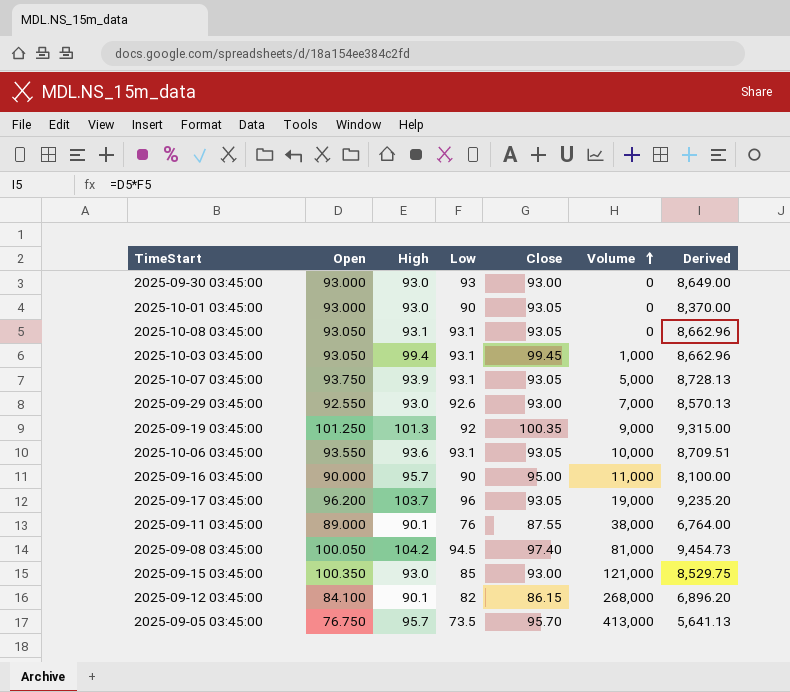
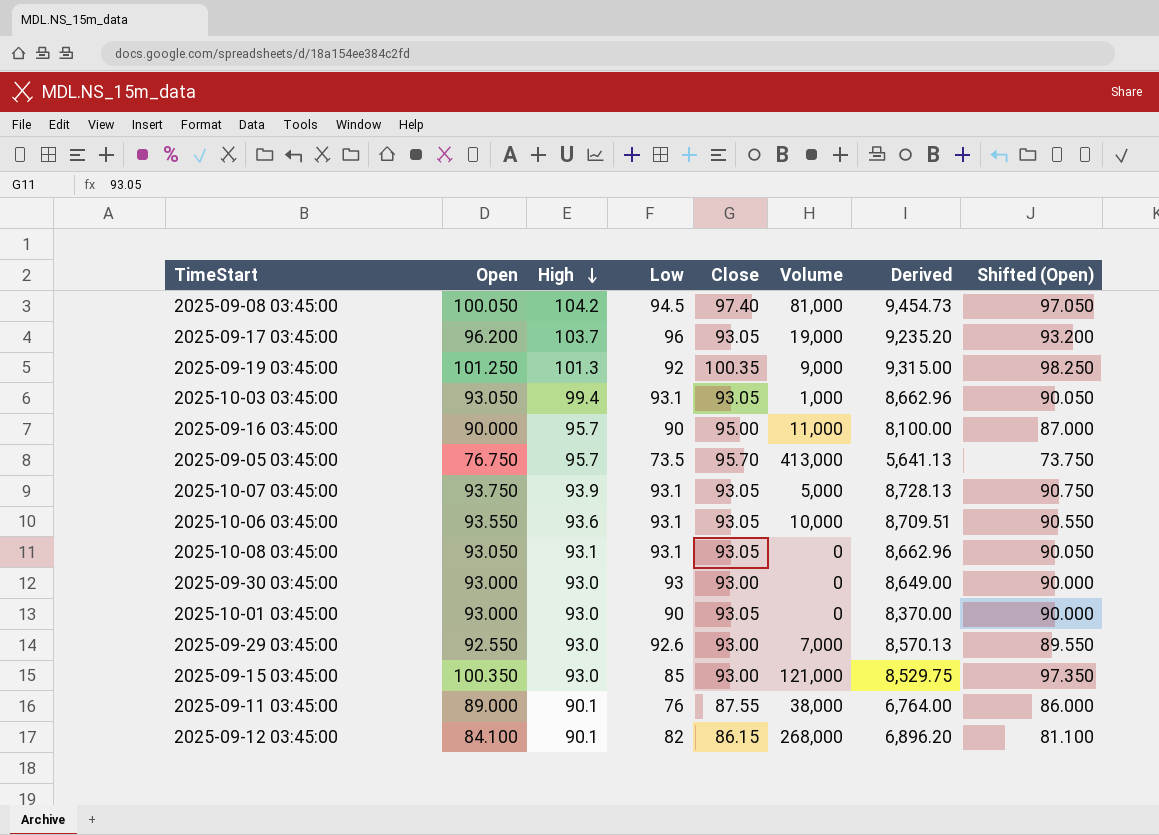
row order: Volume ascending -> High descending
column Shifted (Open) | formula: none -> [Open] - 3
2025-10-03 03:45:00 | Close: 99.45 -> 93.05

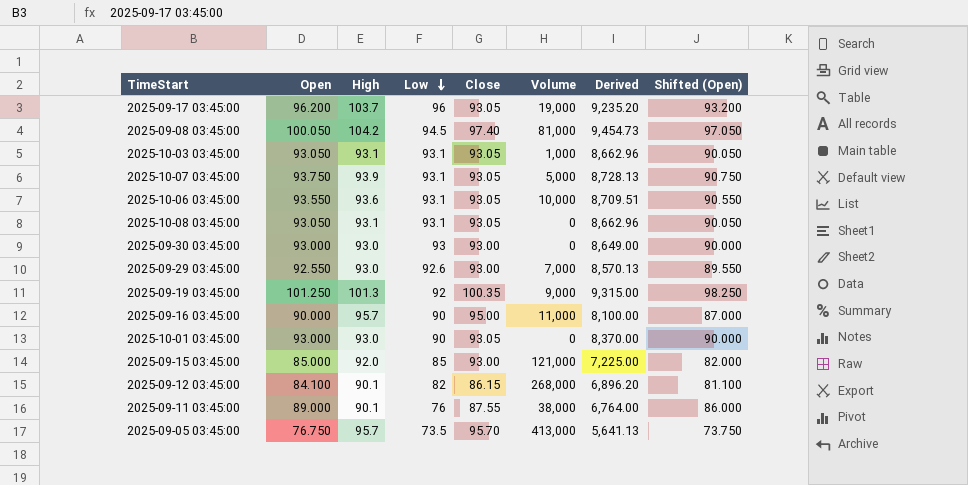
row order: High descending -> Low descending
2025-10-03 03:45:00 | High: 99.4 -> 93.1
2025-09-15 03:45:00 | Open: 100.350 -> 85.000
2025-09-15 03:45:00 | High: 93.0 -> 92.0
2025-09-15 03:45:00 | Derived: 8,529.75 -> 7,225.00
2025-09-15 03:45:00 | Shifted (Open): 97.350 -> 82.000

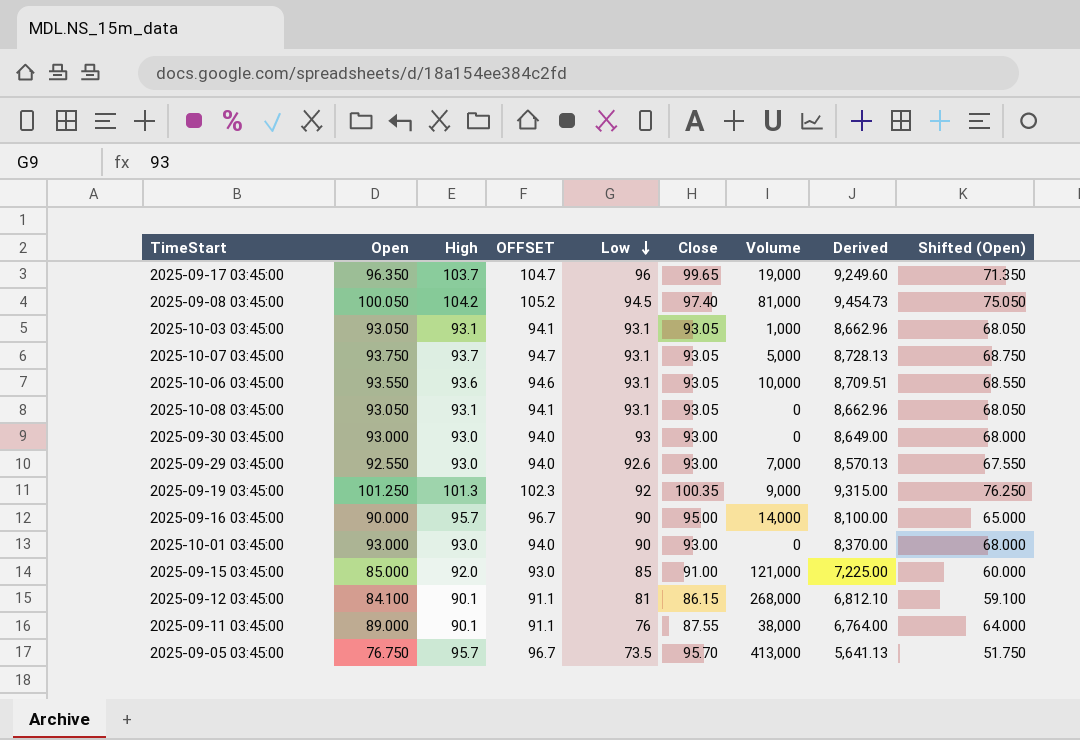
column OFFSET | formula: none -> [High] + 1
column Shifted (Open) | formula: [Open] - 3 -> [Open] - 25
2025-09-17 03:45:00 | Open: 96.200 -> 96.350
2025-09-17 03:45:00 | Close: 93.05 -> 99.65
2025-09-17 03:45:00 | Derived: 9,235.20 -> 9,249.60
2025-10-07 03:45:00 | High: 93.9 -> 93.7
2025-09-16 03:45:00 | Volume: 11,000 -> 14,000
2025-10-01 03:45:00 | Close: 93.05 -> 93.00
2025-09-15 03:45:00 | Close: 93.00 -> 91.00
2025-09-12 03:45:00 | Low: 82 -> 81
2025-09-12 03:45:00 | Derived: 6,896.20 -> 6,812.10

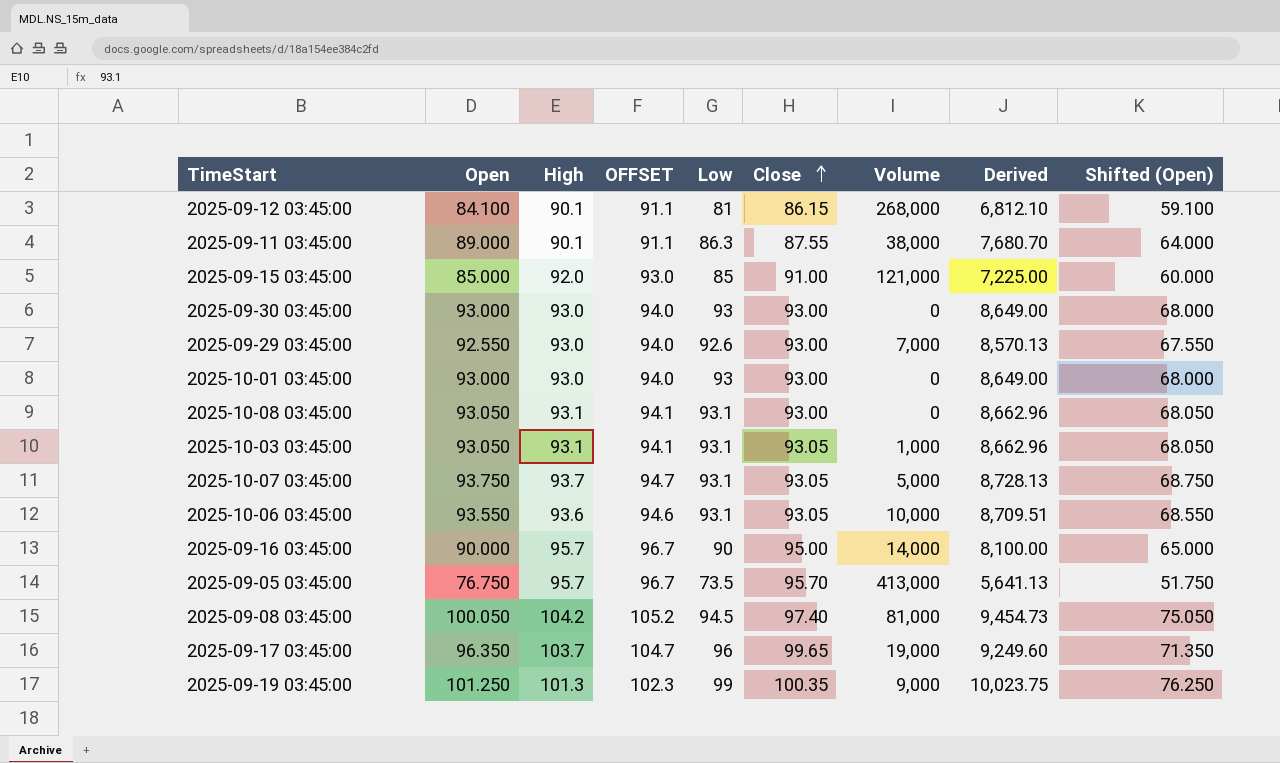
row order: Low descending -> Close ascending
2025-09-11 03:45:00 | Low: 76 -> 86.3
2025-09-11 03:45:00 | Derived: 6,764.00 -> 7,680.70
2025-10-01 03:45:00 | Low: 90 -> 93
2025-10-01 03:45:00 | Derived: 8,370.00 -> 8,649.00
2025-10-08 03:45:00 | Close: 93.05 -> 93.00
2025-09-19 03:45:00 | Low: 92 -> 99
2025-09-19 03:45:00 | Derived: 9,315.00 -> 10,023.75

